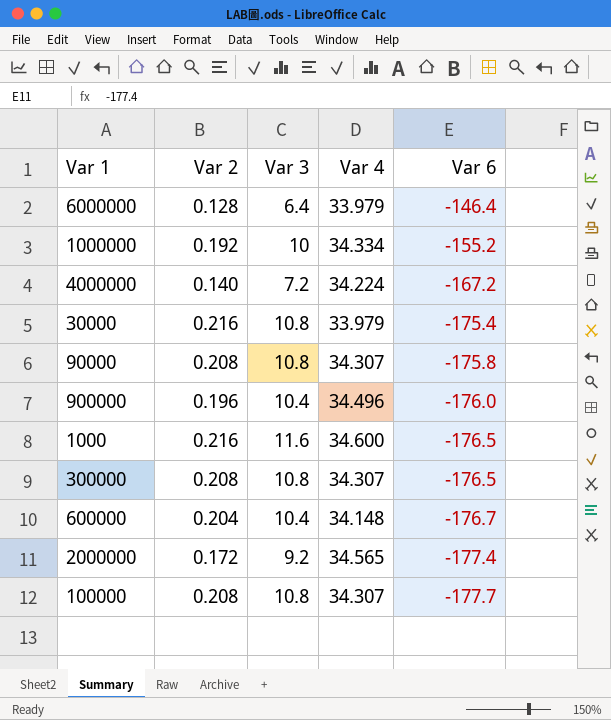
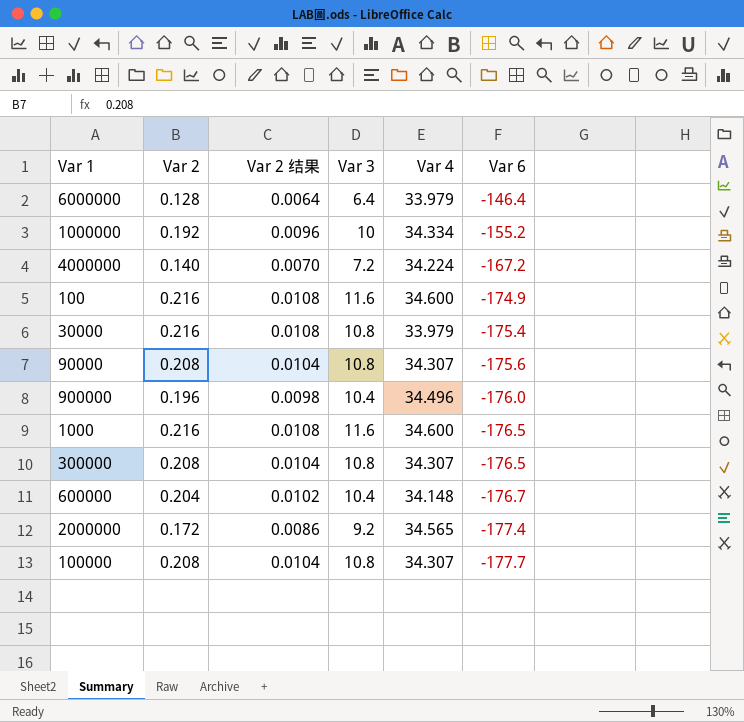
column Var 2 结果 | formula: none -> [Var 2] * 0.05
row 100: none -> 0.216 | 0.0108 | 11.6 | 34.600 | -174.9
90000 | Var 6: -175.8 -> -175.6

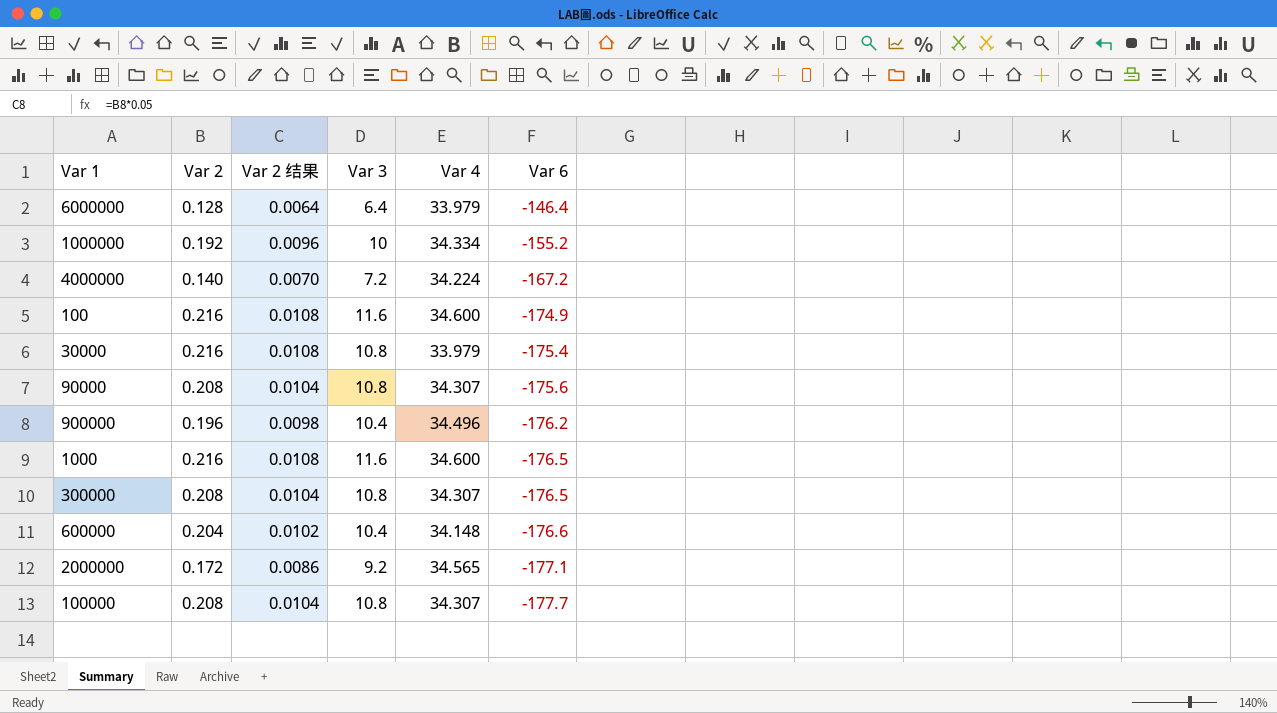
900000 | Var 6: -176.0 -> -176.2
600000 | Var 6: -176.7 -> -176.6
2000000 | Var 6: -177.4 -> -177.1

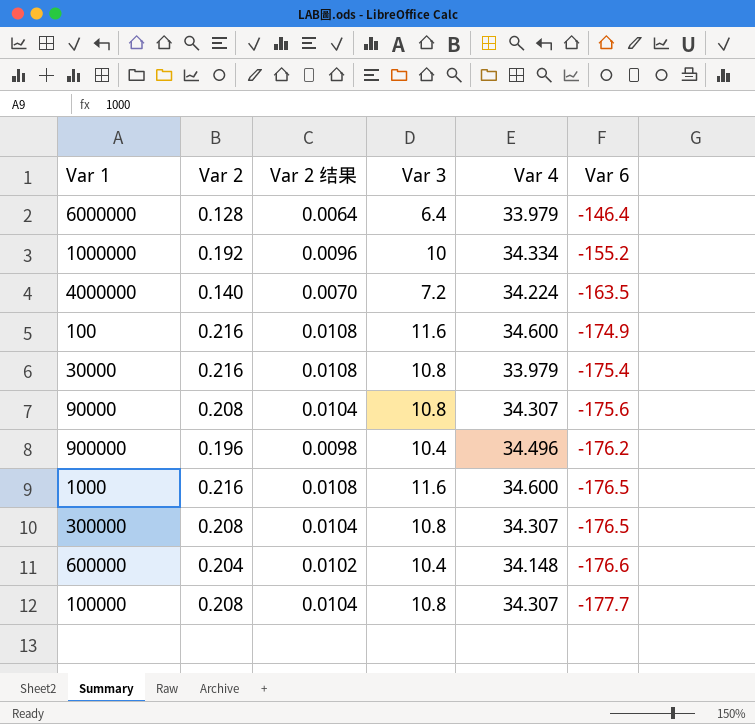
row 2000000: 0.172 | 0.0086 | 9.2 | 34.565 | -177.1 -> none
4000000 | Var 6: -167.2 -> -163.5

